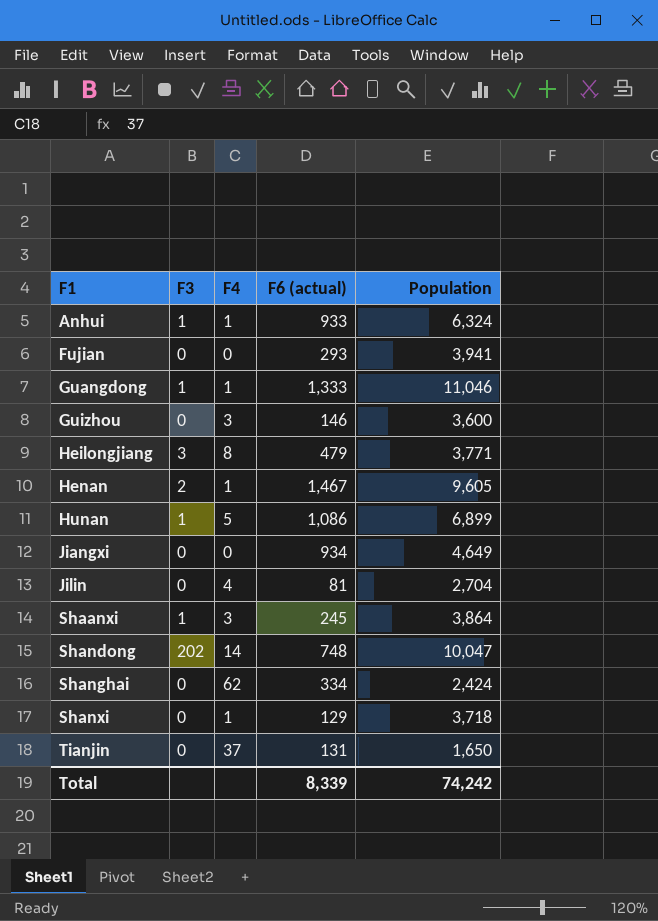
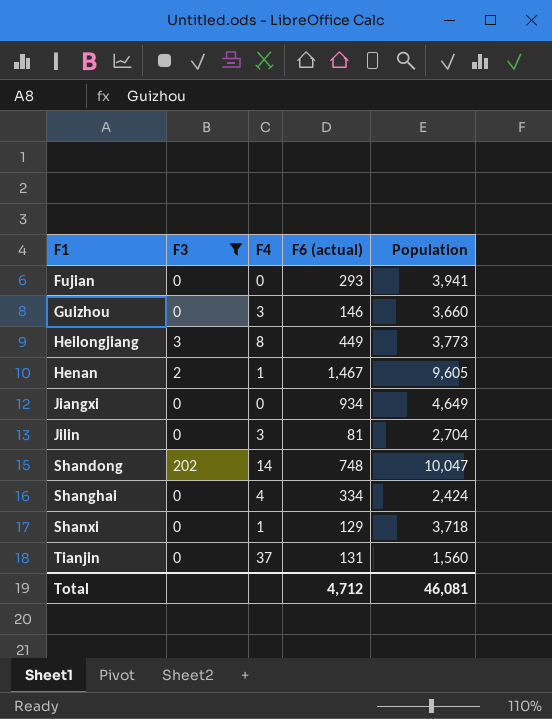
filter: none -> F3 != 1
Guizhou | Population: 3,600 -> 3,660
Heilongjiang | F6 (actual): 479 -> 449
Heilongjiang | Population: 3,771 -> 3,773
Jilin | F4: 4 -> 3
Shanghai | F4: 62 -> 4
Tianjin | Population: 1,650 -> 1,560
Total | F6 (actual): 8,339 -> 4,712
Total | Population: 74,242 -> 46,081

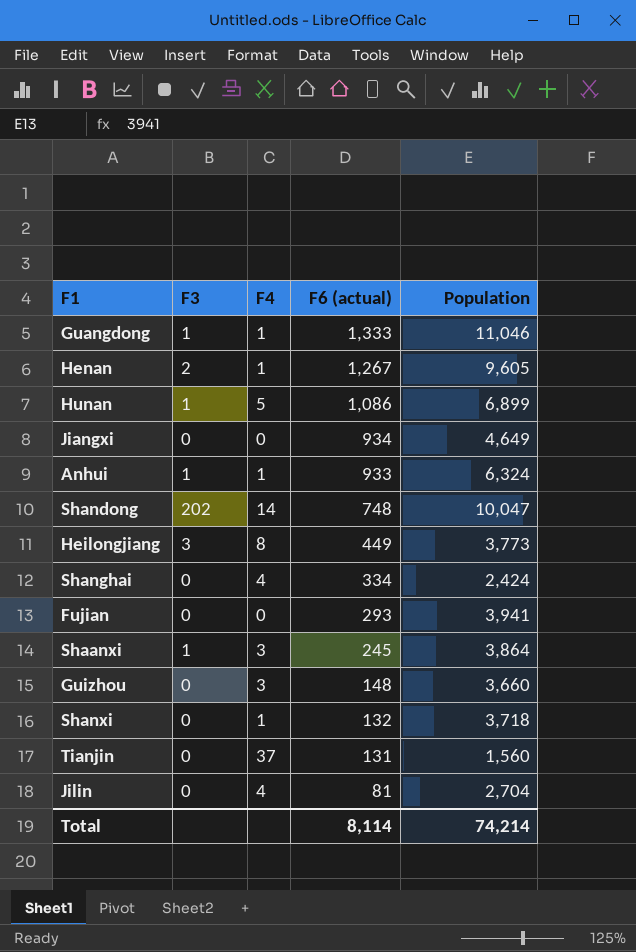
filter: F3 != 1 -> none
row order: F1 ascending -> F6 (actual) descending
Henan | F6 (actual): 1,467 -> 1,267
Guizhou | F6 (actual): 146 -> 148
Shanxi | F6 (actual): 129 -> 132
Jilin | F4: 3 -> 4
Total | F6 (actual): 4,712 -> 8,114
Total | Population: 46,081 -> 74,214

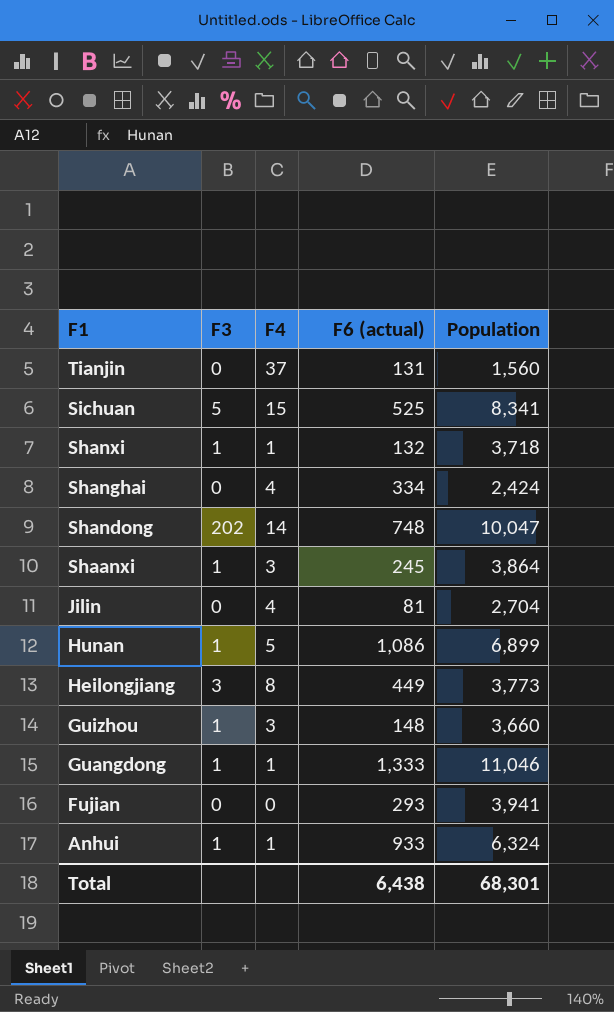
row order: F6 (actual) descending -> F1 descending
row Henan: 2 | 1 | 1,267 | 9,605 -> none
row Jiangxi: 0 | 0 | 934 | 4,649 -> none
row Sichuan: none -> 5 | 15 | 525 | 8,341
Shanxi | F3: 0 -> 1
Guizhou | F3: 0 -> 1
Total | F6 (actual): 8,114 -> 6,438
Total | Population: 74,214 -> 68,301

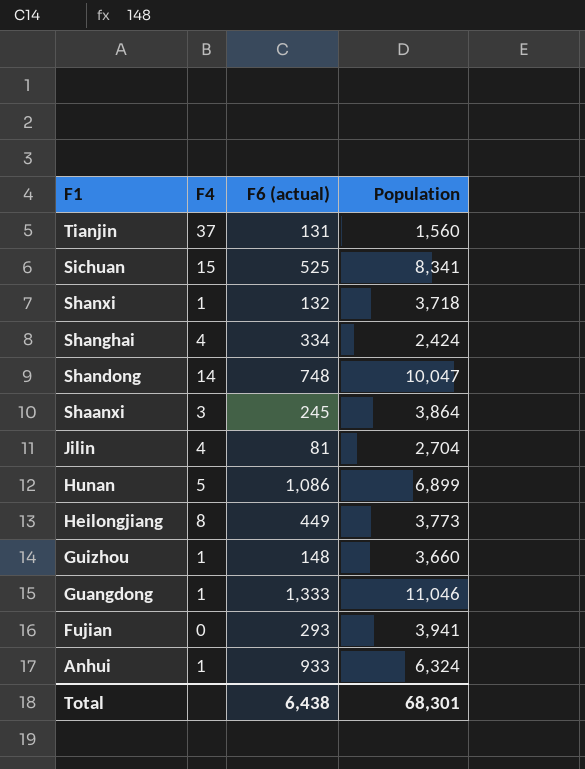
column F3 | position: 2 -> none
Guizhou | F4: 3 -> 1

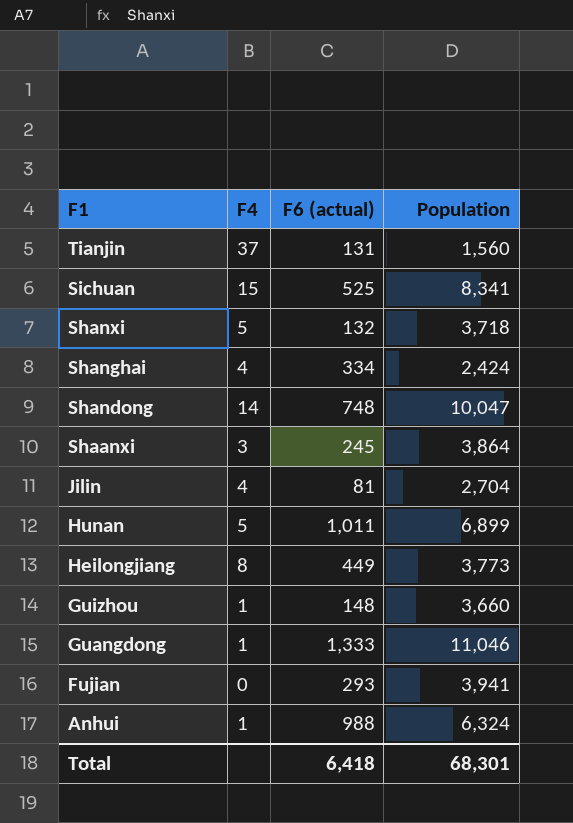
Shanxi | F4: 1 -> 5
Hunan | F6 (actual): 1,086 -> 1,011
Anhui | F6 (actual): 933 -> 988
Total | F6 (actual): 6,438 -> 6,418

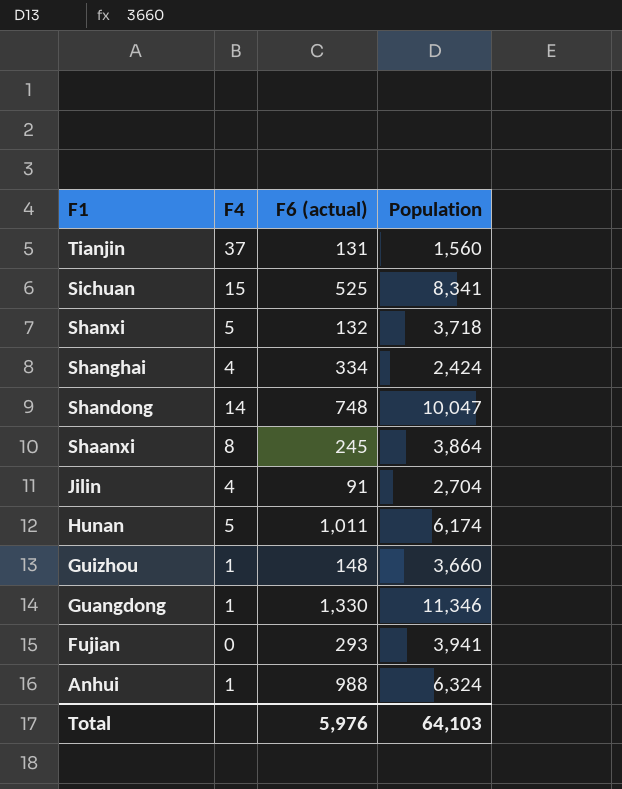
row Heilongjiang: 8 | 449 | 3,773 -> none
Shaanxi | F4: 3 -> 8
Jilin | F6 (actual): 81 -> 91
Hunan | Population: 6,899 -> 6,174
Guangdong | F6 (actual): 1,333 -> 1,330
Guangdong | Population: 11,046 -> 11,346
Total | F6 (actual): 6,418 -> 5,976
Total | Population: 68,301 -> 64,103

